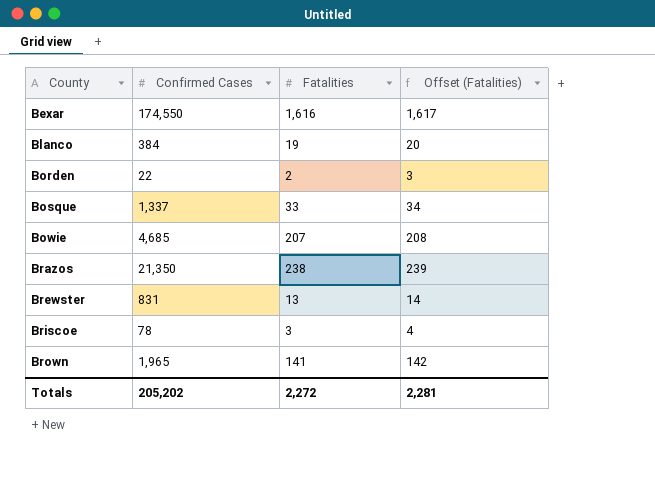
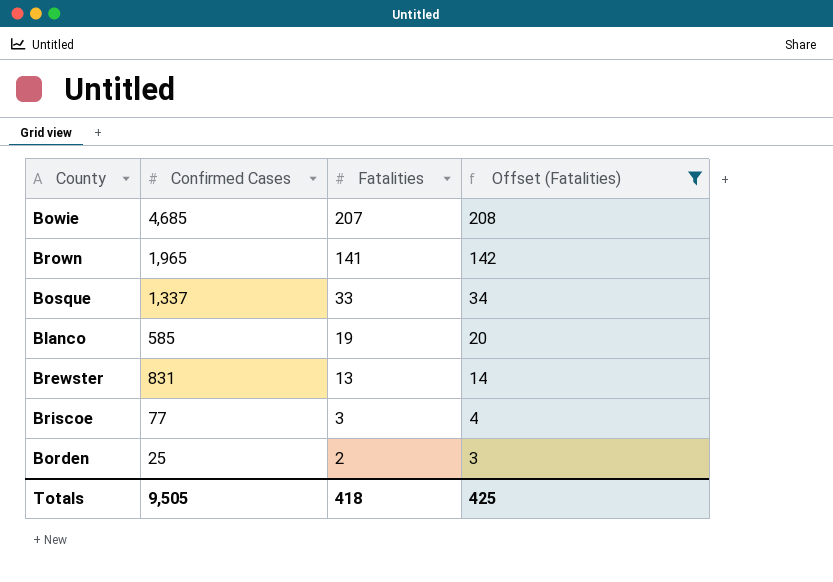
filter: none -> Offset (Fatalities) <= 208
row order: County ascending -> Fatalities descending
Blanco | Confirmed Cases: 384 -> 585
Briscoe | Confirmed Cases: 78 -> 77
Borden | Confirmed Cases: 22 -> 25
Totals | Confirmed Cases: 205,202 -> 9,505
Totals | Fatalities: 2,272 -> 418
Totals | Offset (Fatalities): 2,281 -> 425

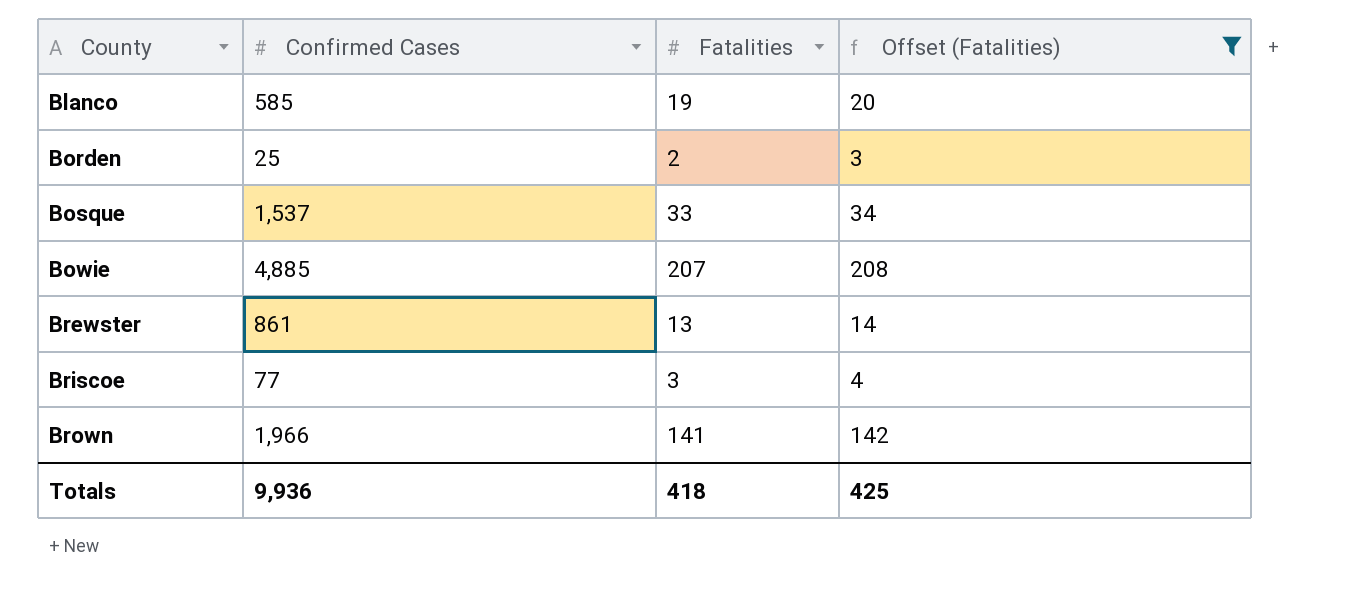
row order: Fatalities descending -> County ascending
Bosque | Confirmed Cases: 1,337 -> 1,537
Bowie | Confirmed Cases: 4,685 -> 4,885
Brewster | Confirmed Cases: 831 -> 861
Brown | Confirmed Cases: 1,965 -> 1,966
Totals | Confirmed Cases: 9,505 -> 9,936

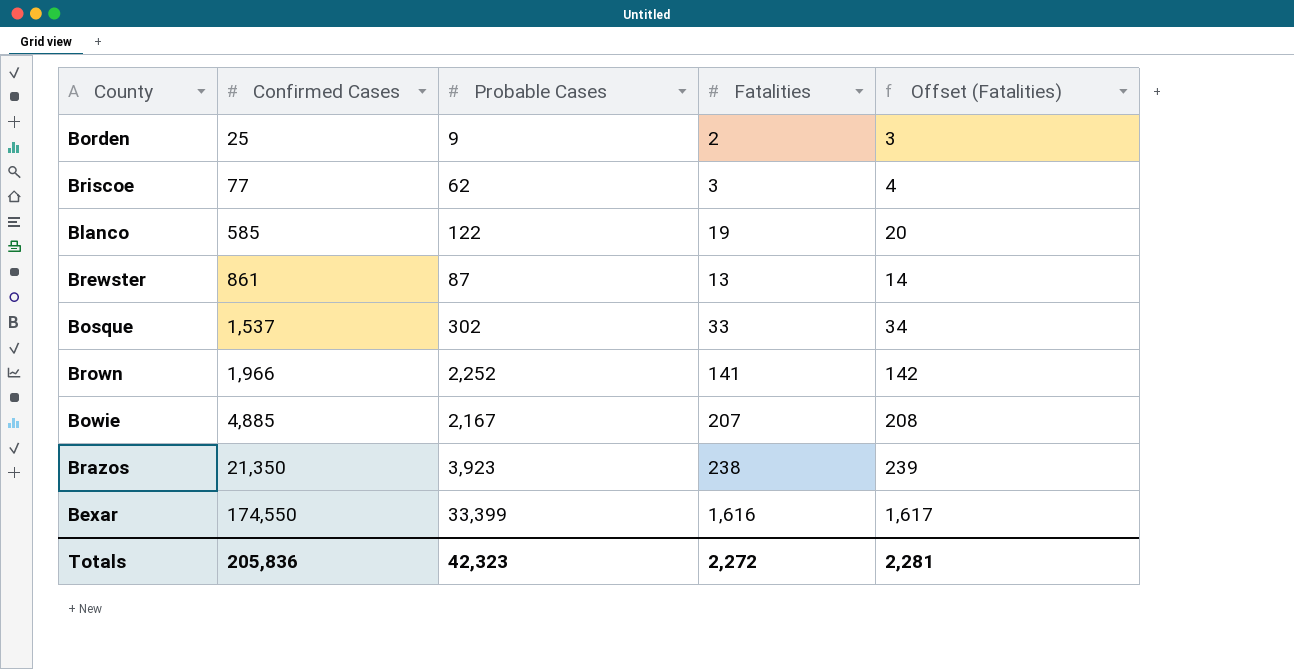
filter: Offset (Fatalities) <= 208 -> none
row order: County ascending -> Confirmed Cases ascending
column Probable Cases | position: none -> 3
Totals | Confirmed Cases: 9,936 -> 205,836
Totals | Fatalities: 418 -> 2,272
Totals | Offset (Fatalities): 425 -> 2,281

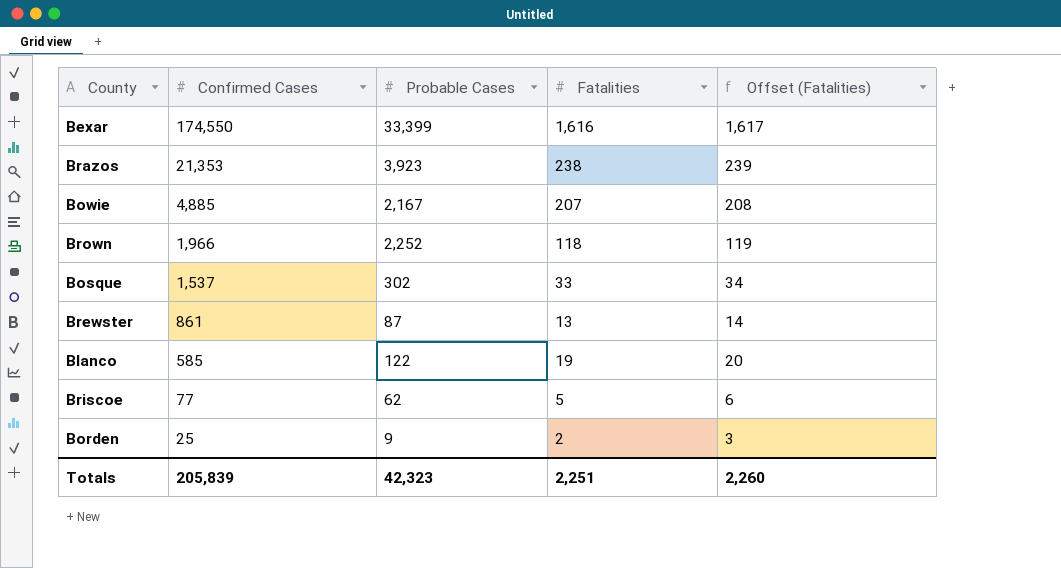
row order: Confirmed Cases ascending -> Confirmed Cases descending
Brazos | Confirmed Cases: 21,350 -> 21,353
Brown | Fatalities: 141 -> 118
Brown | Offset (Fatalities): 142 -> 119
Briscoe | Fatalities: 3 -> 5
Briscoe | Offset (Fatalities): 4 -> 6
Totals | Confirmed Cases: 205,836 -> 205,839
Totals | Fatalities: 2,272 -> 2,251
Totals | Offset (Fatalities): 2,281 -> 2,260

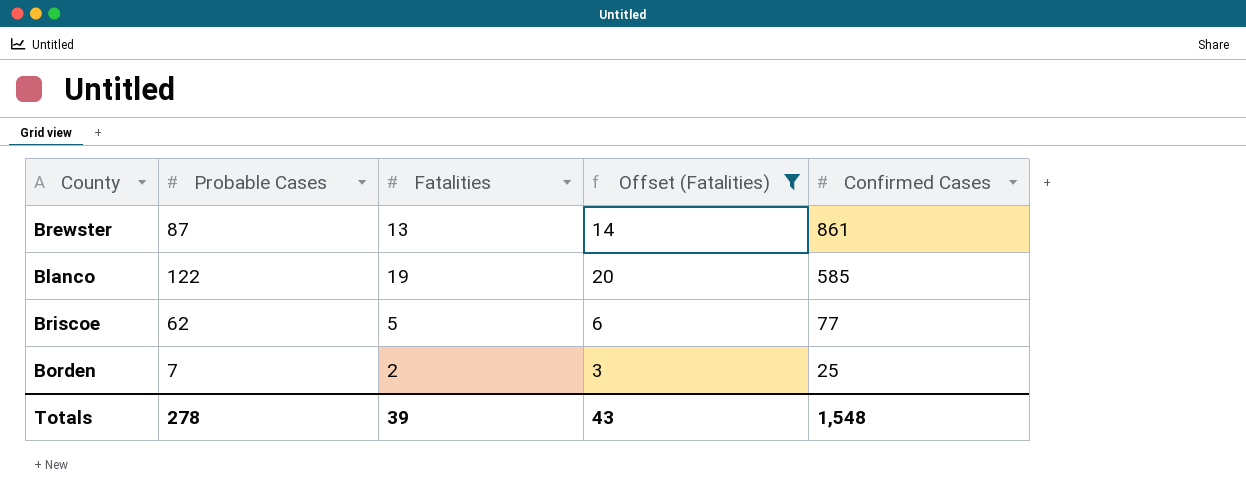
filter: none -> Offset (Fatalities) <= 20
column Confirmed Cases | position: 2 -> 5
Borden | Probable Cases: 9 -> 7
Totals | Probable Cases: 42,323 -> 278
Totals | Fatalities: 2,251 -> 39
Totals | Offset (Fatalities): 2,260 -> 43
Totals | Confirmed Cases: 205,839 -> 1,548

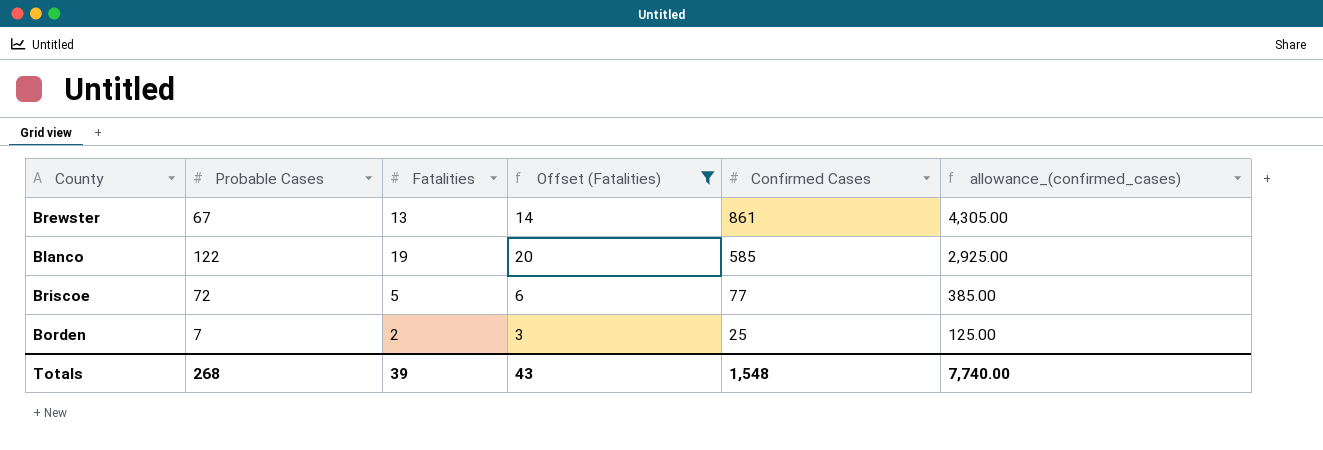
column allowance_(confirmed_cases) | formula: none -> [Confirmed Cases] * 5
Brewster | Probable Cases: 87 -> 67
Briscoe | Probable Cases: 62 -> 72
Totals | Probable Cases: 278 -> 268

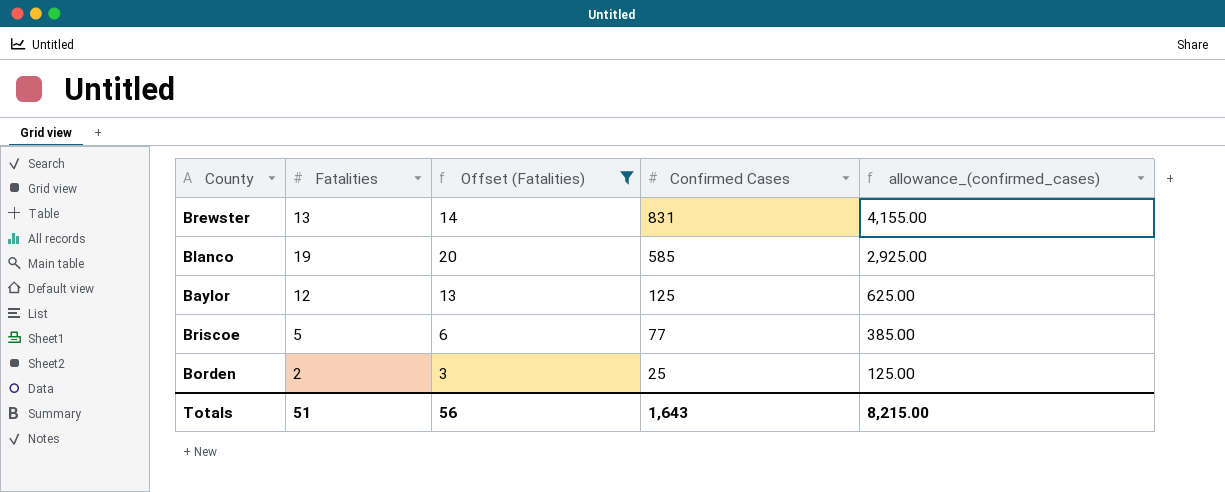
column Probable Cases | position: 2 -> none
Brewster | Confirmed Cases: 861 -> 831
Brewster | allowance_(confirmed_cases): 4,305.00 -> 4,155.00
row Baylor: none -> 12 | 13 | 125 | 625.00
Totals | Fatalities: 39 -> 51
Totals | Offset (Fatalities): 43 -> 56
Totals | Confirmed Cases: 1,548 -> 1,643
Totals | allowance_(confirmed_cases): 7,740.00 -> 8,215.00

